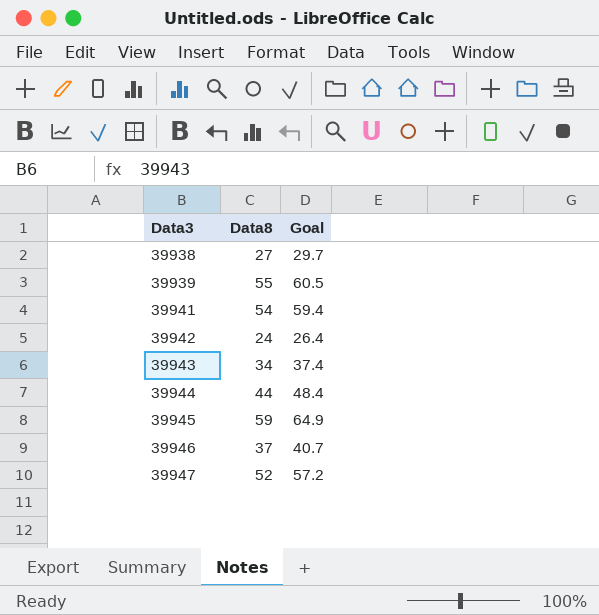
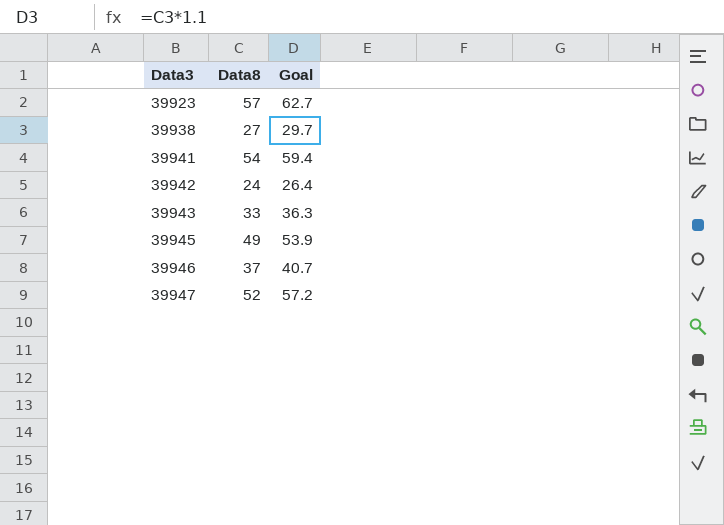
row 39939: 55 | 60.5 -> none
row 39944: 44 | 48.4 -> none
row 39923: none -> 57 | 62.7
39943 | Data8: 34 -> 33
39943 | Goal: 37.4 -> 36.3
39945 | Data8: 59 -> 49
39945 | Goal: 64.9 -> 53.9

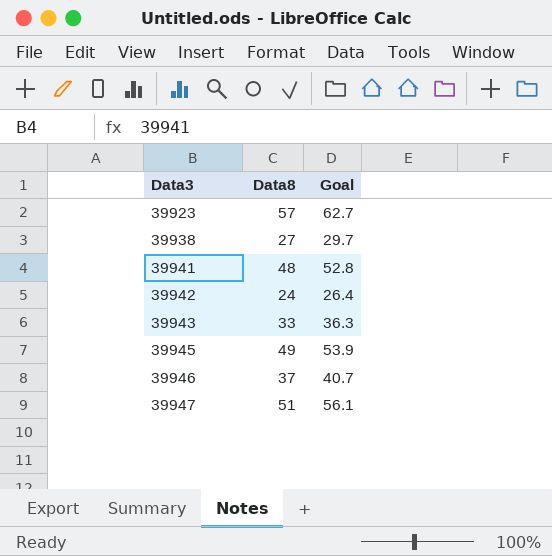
39941 | Data8: 54 -> 48
39941 | Goal: 59.4 -> 52.8
39947 | Data8: 52 -> 51
39947 | Goal: 57.2 -> 56.1

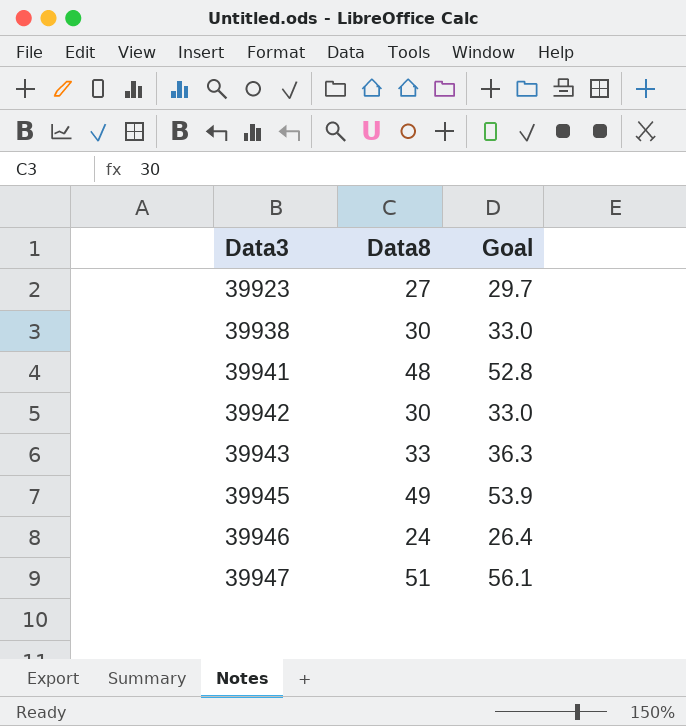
39923 | Data8: 57 -> 27
39923 | Goal: 62.7 -> 29.7
39938 | Data8: 27 -> 30
39938 | Goal: 29.7 -> 33.0
39942 | Data8: 24 -> 30
39942 | Goal: 26.4 -> 33.0
39946 | Data8: 37 -> 24
39946 | Goal: 40.7 -> 26.4

